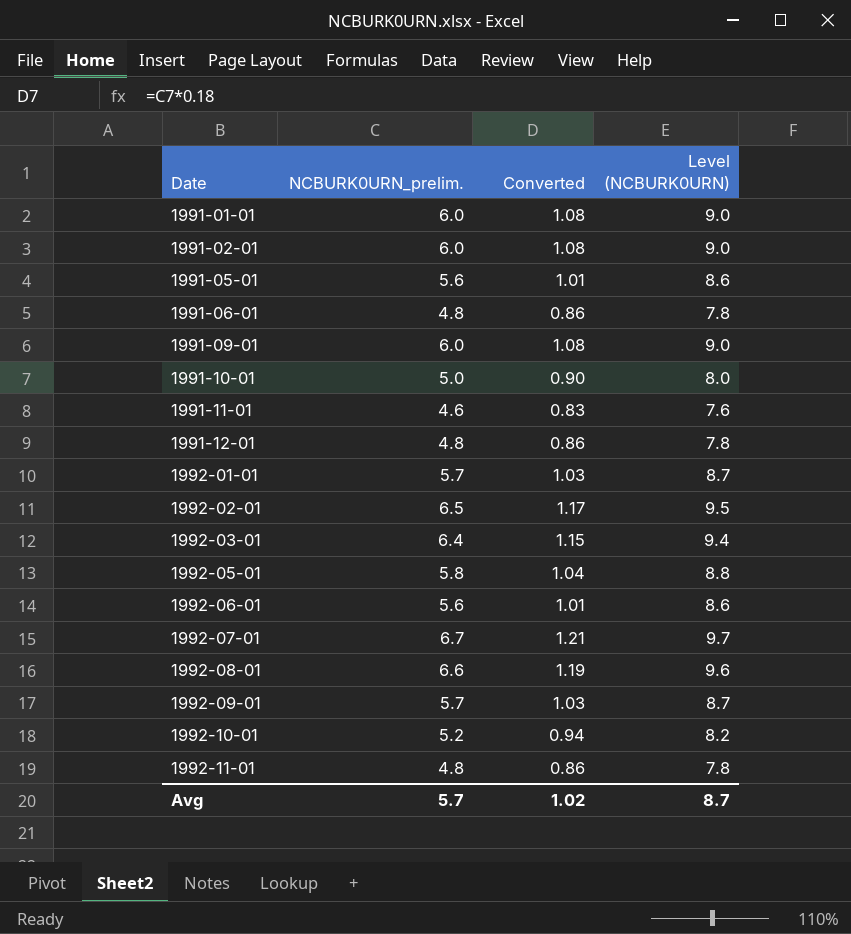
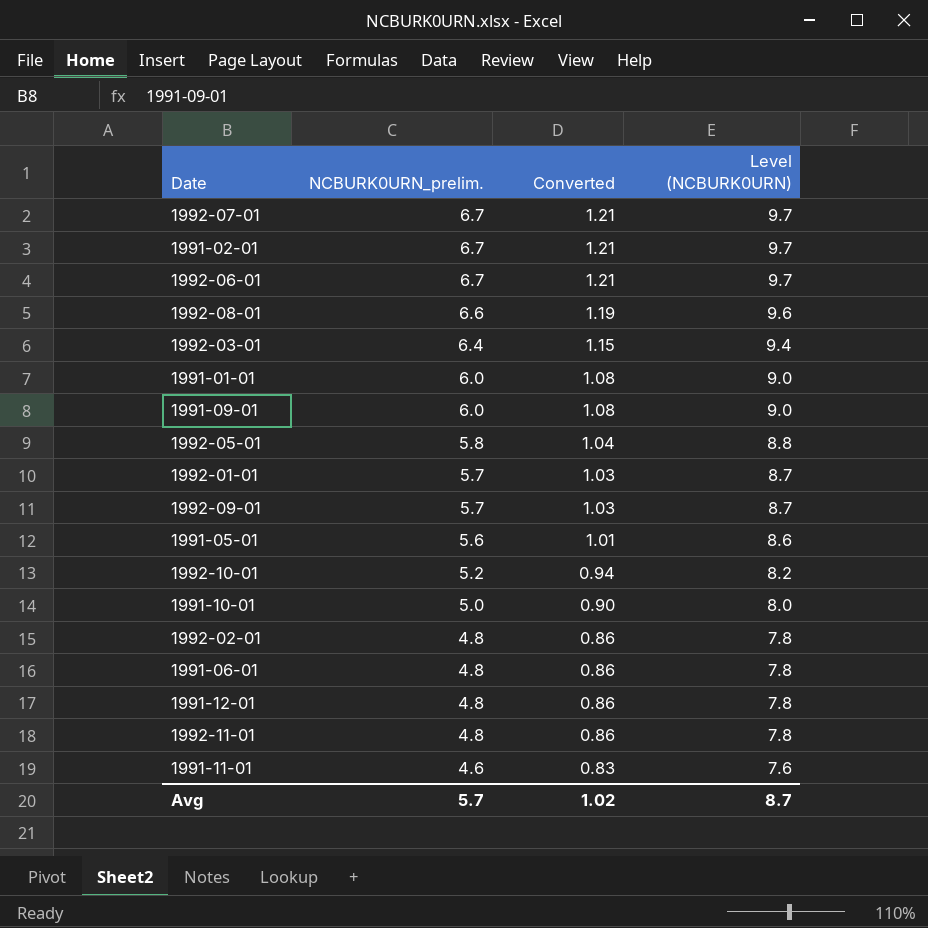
row order: Date ascending -> NCBURK0URN_prelim. descending
1991-02-01 | NCBURK0URN_prelim.: 6.0 -> 6.7
1991-02-01 | Converted: 1.08 -> 1.21
1991-02-01 | Level (NCBURK0URN): 9.0 -> 9.7
1992-06-01 | NCBURK0URN_prelim.: 5.6 -> 6.7
1992-06-01 | Converted: 1.01 -> 1.21
1992-06-01 | Level (NCBURK0URN): 8.6 -> 9.7
1992-02-01 | NCBURK0URN_prelim.: 6.5 -> 4.8
1992-02-01 | Converted: 1.17 -> 0.86
1992-02-01 | Level (NCBURK0URN): 9.5 -> 7.8

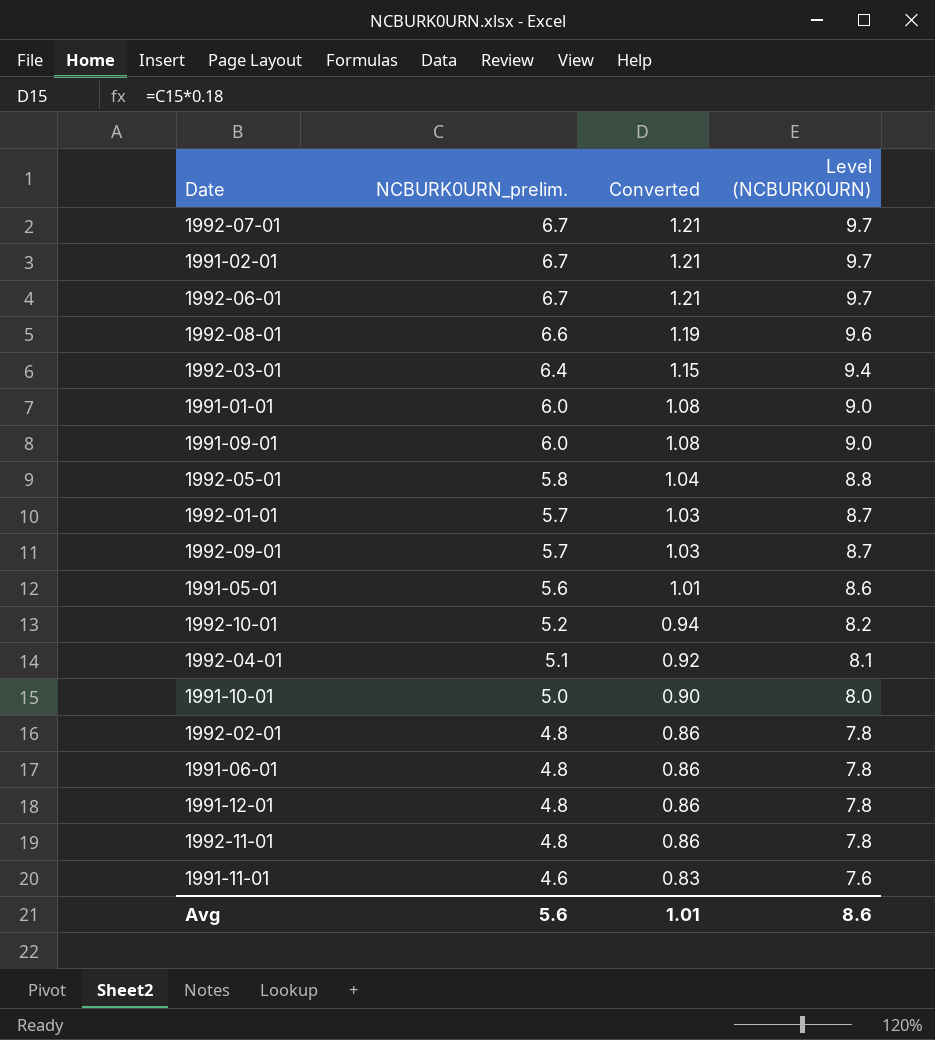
row 1992-04-01: none -> 5.1 | 0.92 | 8.1
Avg | NCBURK0URN_prelim.: 5.7 -> 5.6
Avg | Converted: 1.02 -> 1.01
Avg | Level (NCBURK0URN): 8.7 -> 8.6

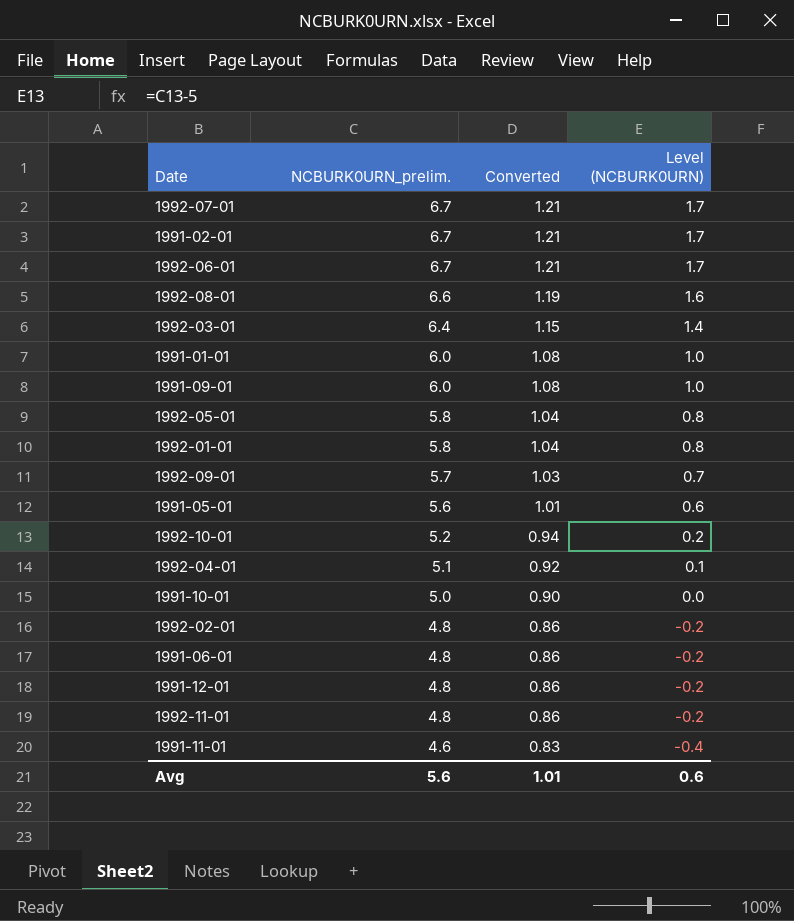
column Level (NCBURK0URN) | formula: [NCBURK0URN_prelim.] + 3 -> [NCBURK0URN_prelim.] - 5
1992-01-01 | NCBURK0URN_prelim.: 5.7 -> 5.8
1992-01-01 | Converted: 1.03 -> 1.04
Avg | Level (NCBURK0URN): 8.6 -> 0.6

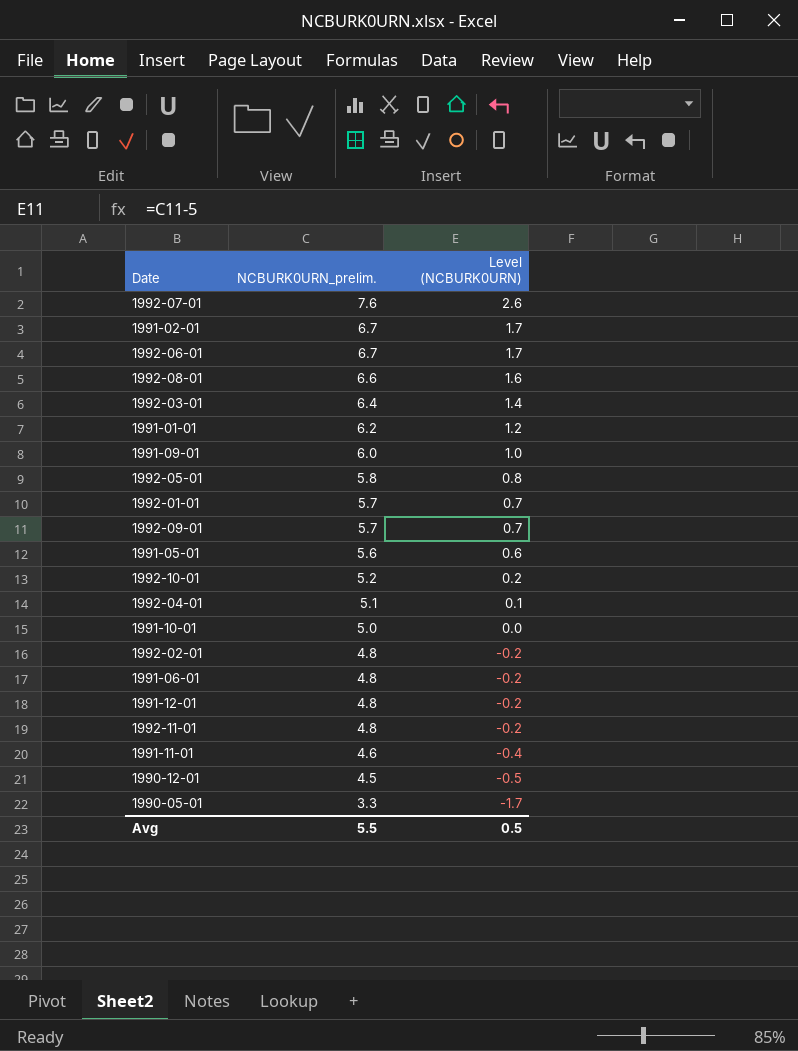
column Converted | formula: [NCBURK0URN_prelim.] * 0.18 -> none
1992-07-01 | NCBURK0URN_prelim.: 6.7 -> 7.6
1992-07-01 | Level (NCBURK0URN): 1.7 -> 2.6
1991-01-01 | NCBURK0URN_prelim.: 6.0 -> 6.2
1991-01-01 | Level (NCBURK0URN): 1.0 -> 1.2
1992-01-01 | NCBURK0URN_prelim.: 5.8 -> 5.7
1992-01-01 | Level (NCBURK0URN): 0.8 -> 0.7
row 1990-12-01: none -> 4.5 | -0.5
row 1990-05-01: none -> 3.3 | -1.7
Avg | NCBURK0URN_prelim.: 5.6 -> 5.5
Avg | Level (NCBURK0URN): 0.6 -> 0.5

